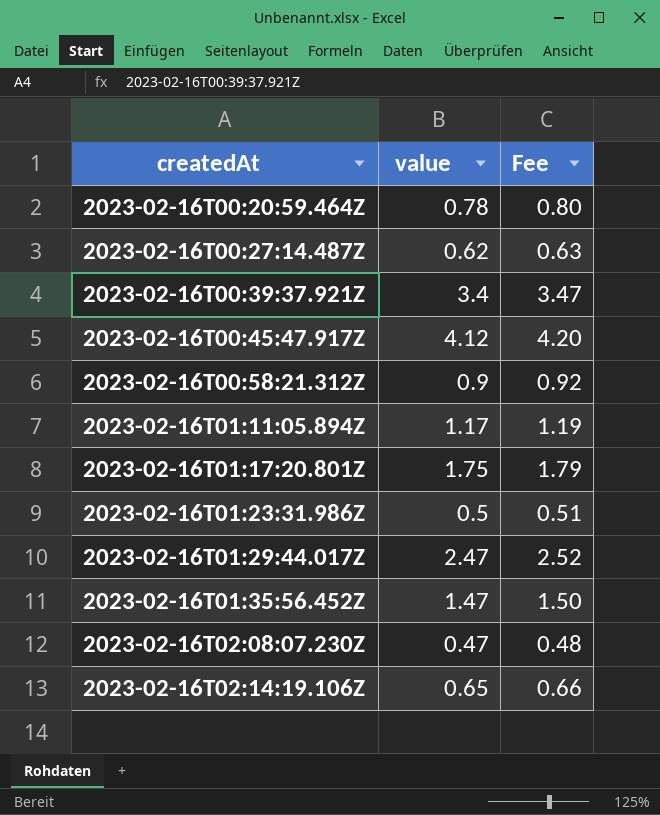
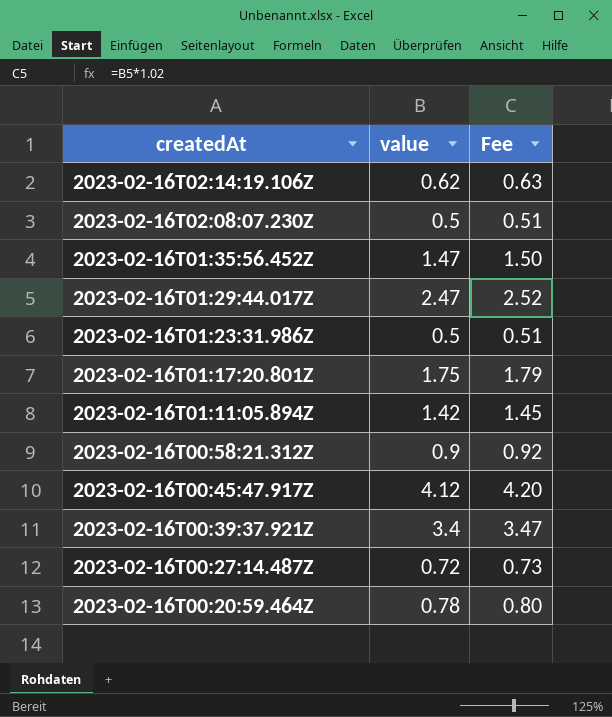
row order: createdAt ascending -> createdAt descending
2023-02-16T02:14:19.106Z | value: 0.65 -> 0.62
2023-02-16T02:14:19.106Z | Fee: 0.66 -> 0.63
2023-02-16T02:08:07.230Z | value: 0.47 -> 0.5
2023-02-16T02:08:07.230Z | Fee: 0.48 -> 0.51
2023-02-16T01:11:05.894Z | value: 1.17 -> 1.42
2023-02-16T01:11:05.894Z | Fee: 1.19 -> 1.45
2023-02-16T00:27:14.487Z | value: 0.62 -> 0.72
2023-02-16T00:27:14.487Z | Fee: 0.63 -> 0.73

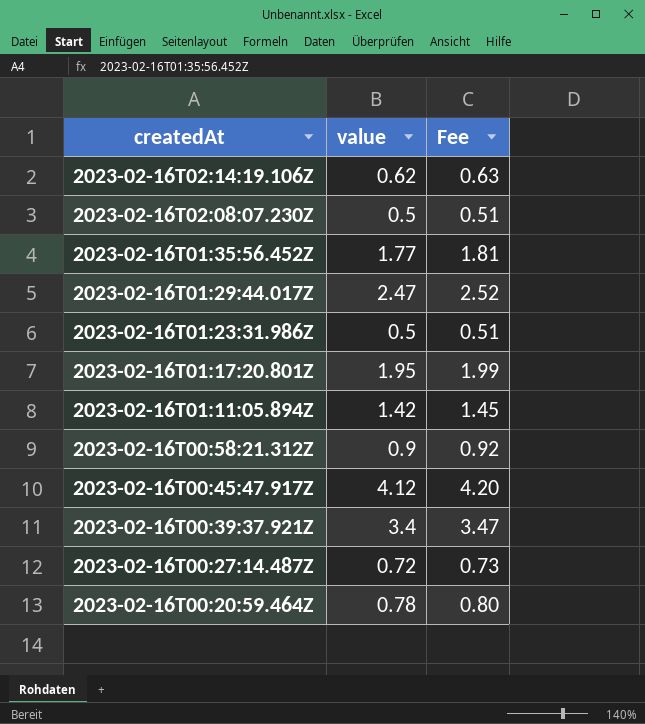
2023-02-16T01:35:56.452Z | value: 1.47 -> 1.77
2023-02-16T01:35:56.452Z | Fee: 1.50 -> 1.81
2023-02-16T01:17:20.801Z | value: 1.75 -> 1.95
2023-02-16T01:17:20.801Z | Fee: 1.79 -> 1.99

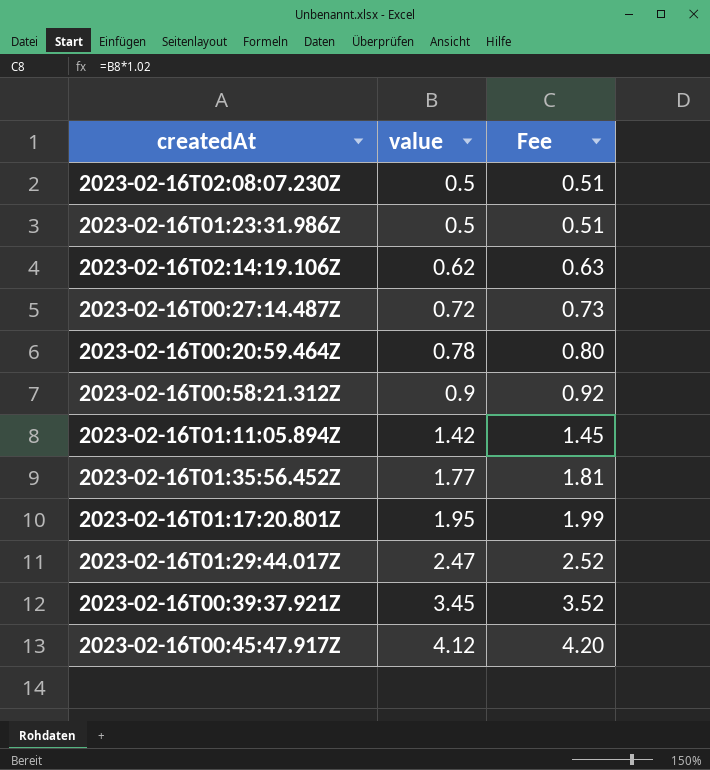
row order: createdAt descending -> value ascending
2023-02-16T00:39:37.921Z | value: 3.4 -> 3.45
2023-02-16T00:39:37.921Z | Fee: 3.47 -> 3.52

